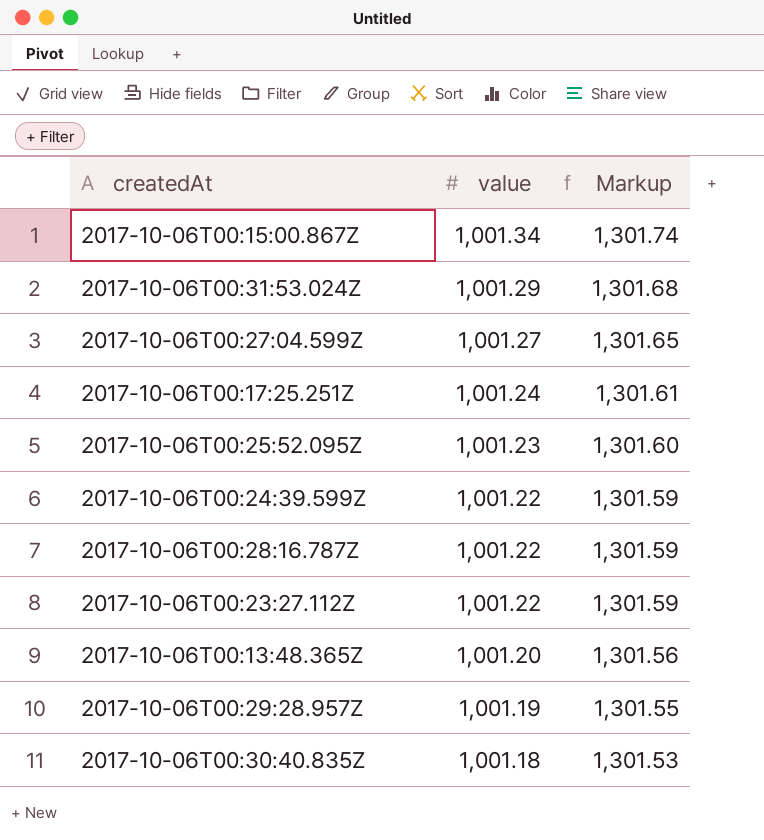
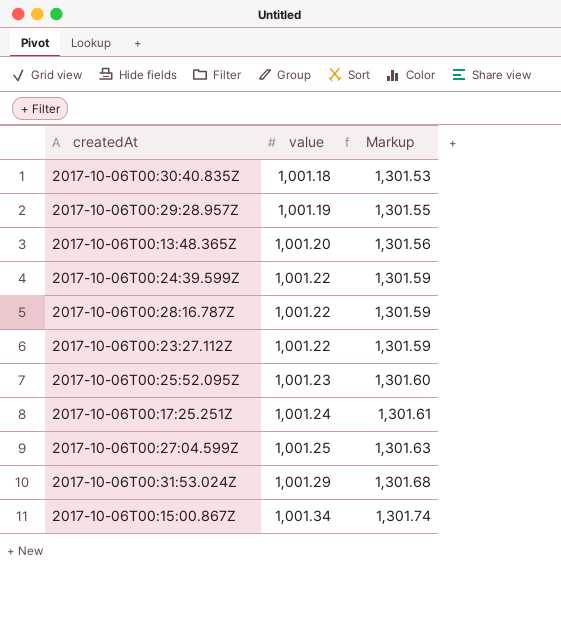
row order: value descending -> value ascending
2017-10-06T00:27:04.599Z | value: 1,001.27 -> 1,001.25
2017-10-06T00:27:04.599Z | Markup: 1,301.65 -> 1,301.63

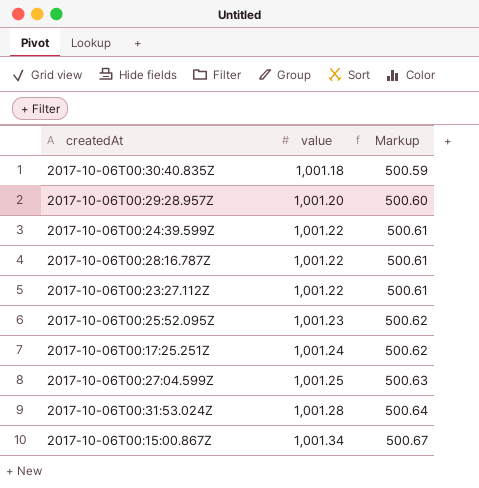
column Markup | formula: [value] * 1.3 -> [value] * 0.5
row 2017-10-06T00:13:48.365Z: 1,001.20 | 1,301.56 -> none
2017-10-06T00:29:28.957Z | value: 1,001.19 -> 1,001.20
2017-10-06T00:31:53.024Z | value: 1,001.29 -> 1,001.28

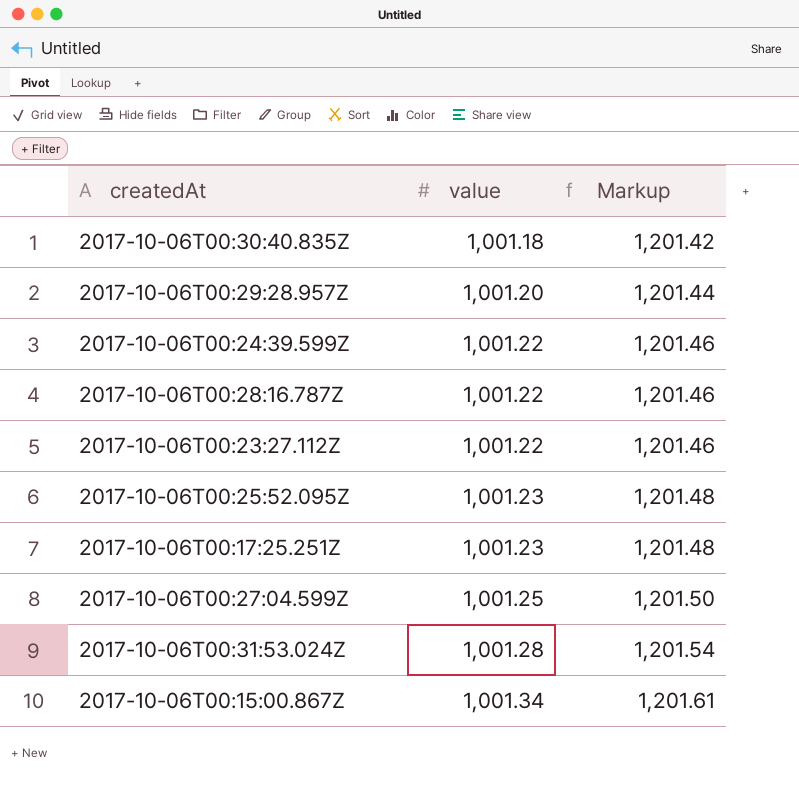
column Markup | formula: [value] * 0.5 -> [value] * 1.2
2017-10-06T00:17:25.251Z | value: 1,001.24 -> 1,001.23

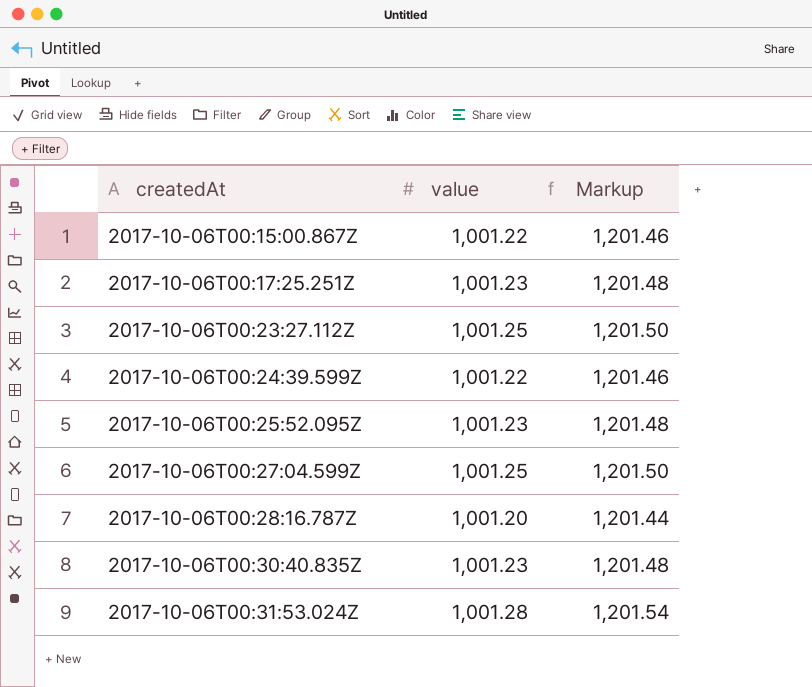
row order: value ascending -> createdAt ascending
row 2017-10-06T00:29:28.957Z: 1,001.20 | 1,201.44 -> none
2017-10-06T00:15:00.867Z | value: 1,001.34 -> 1,001.22
2017-10-06T00:15:00.867Z | Markup: 1,201.61 -> 1,201.46
2017-10-06T00:23:27.112Z | value: 1,001.22 -> 1,001.25
2017-10-06T00:23:27.112Z | Markup: 1,201.46 -> 1,201.50
2017-10-06T00:28:16.787Z | value: 1,001.22 -> 1,001.20
2017-10-06T00:28:16.787Z | Markup: 1,201.46 -> 1,201.44
2017-10-06T00:30:40.835Z | value: 1,001.18 -> 1,001.23
2017-10-06T00:30:40.835Z | Markup: 1,201.42 -> 1,201.48

